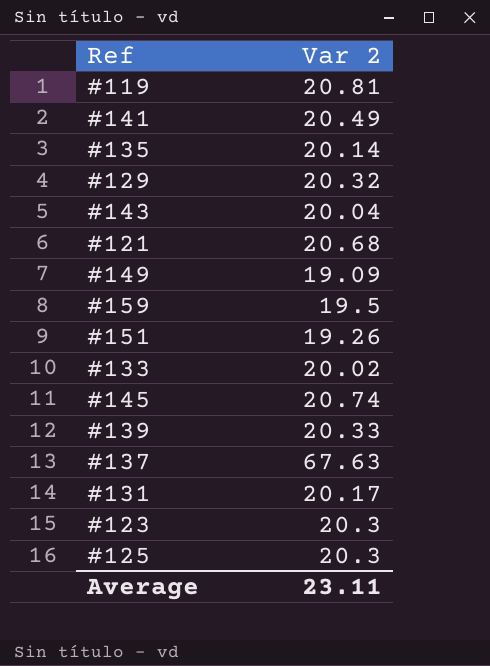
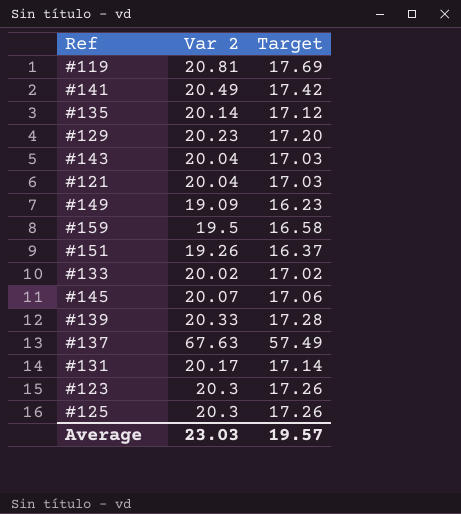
column Target | formula: none -> [Var 2] * 0.85
#129 | Var 2: 20.32 -> 20.23
#121 | Var 2: 20.68 -> 20.04
#145 | Var 2: 20.74 -> 20.07
Average | Var 2: 23.11 -> 23.03

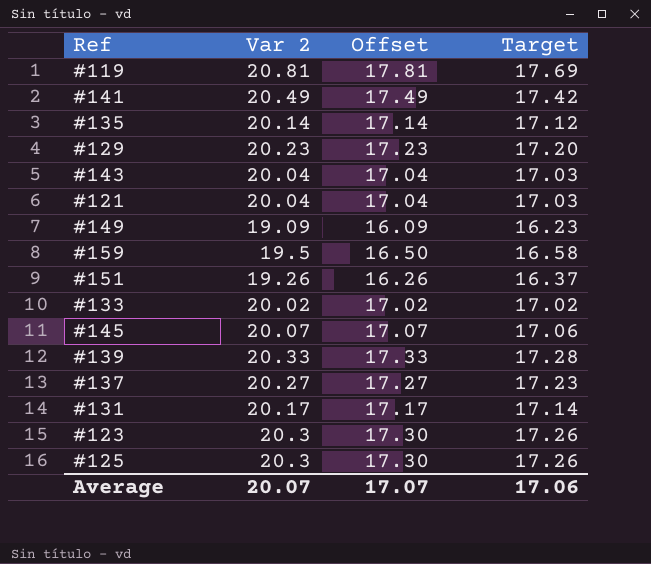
column Offset | formula: none -> [Var 2] - 3
#137 | Var 2: 67.63 -> 20.27
#137 | Target: 57.49 -> 17.23
Average | Var 2: 23.03 -> 20.07
Average | Target: 19.57 -> 17.06

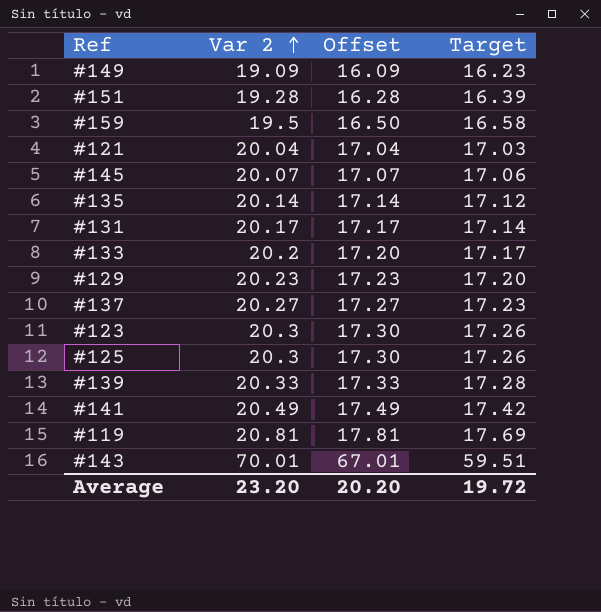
row order: none -> Var 2 ascending
#151 | Var 2: 19.26 -> 19.28
#151 | Offset: 16.26 -> 16.28
#151 | Target: 16.37 -> 16.39
#133 | Var 2: 20.02 -> 20.2
#133 | Offset: 17.02 -> 17.20
#133 | Target: 17.02 -> 17.17
#143 | Var 2: 20.04 -> 70.01
#143 | Offset: 17.04 -> 67.01
#143 | Target: 17.03 -> 59.51
Average | Var 2: 20.07 -> 23.20
Average | Offset: 17.07 -> 20.20
Average | Target: 17.06 -> 19.72

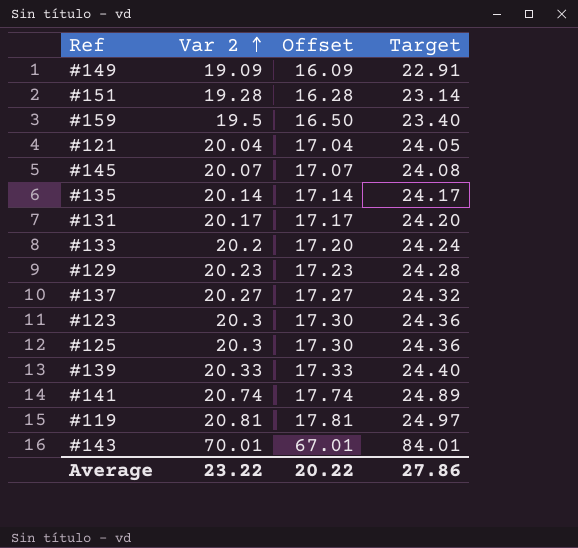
column Target | formula: [Var 2] * 0.85 -> [Var 2] * 1.2
#141 | Var 2: 20.49 -> 20.74
#141 | Offset: 17.49 -> 17.74
Average | Var 2: 23.20 -> 23.22
Average | Offset: 20.20 -> 20.22
Average | Target: 19.72 -> 27.86

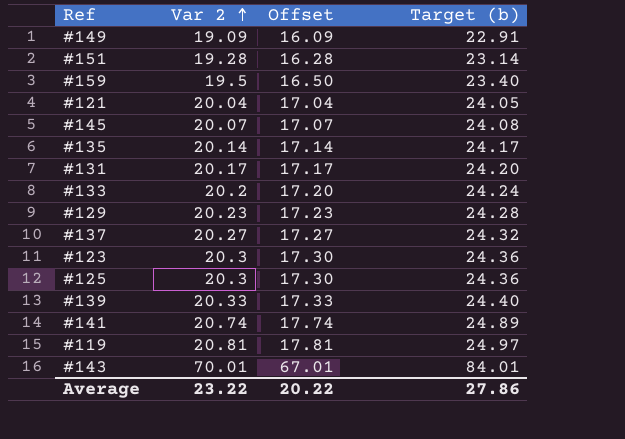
column name: Target -> Target (b)

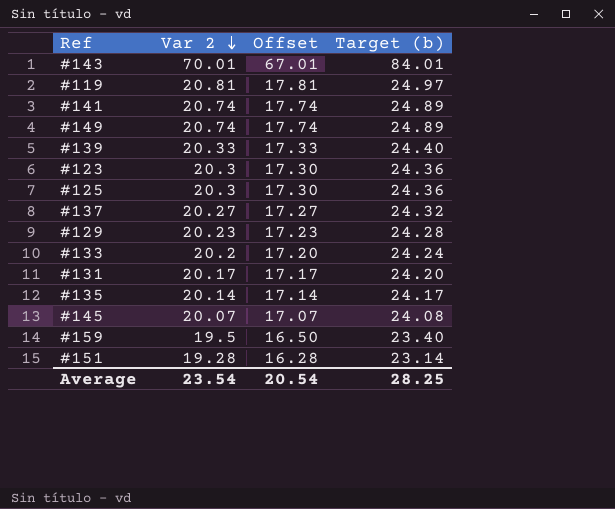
row order: Var 2 ascending -> Var 2 descending
row #121: 20.04 | 17.04 | 24.05 -> none
#149 | Var 2: 19.09 -> 20.74
#149 | Offset: 16.09 -> 17.74
#149 | Target (b): 22.91 -> 24.89
Average | Var 2: 23.22 -> 23.54
Average | Offset: 20.22 -> 20.54
Average | Target (b): 27.86 -> 28.25

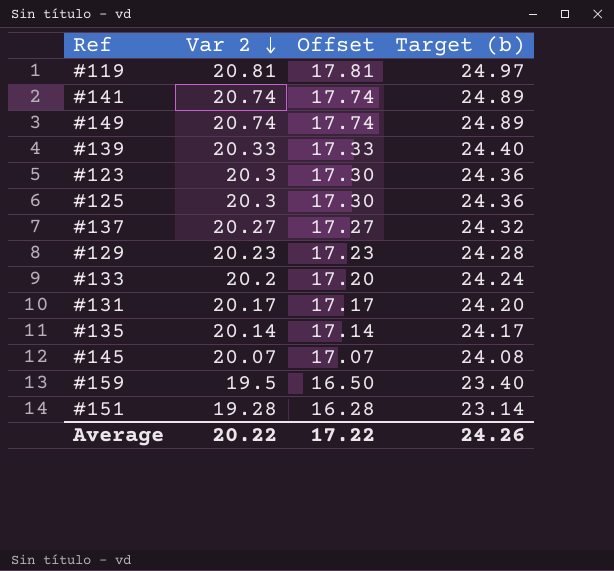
row #143: 70.01 | 67.01 | 84.01 -> none
Average | Var 2: 23.54 -> 20.22
Average | Offset: 20.54 -> 17.22
Average | Target (b): 28.25 -> 24.26

